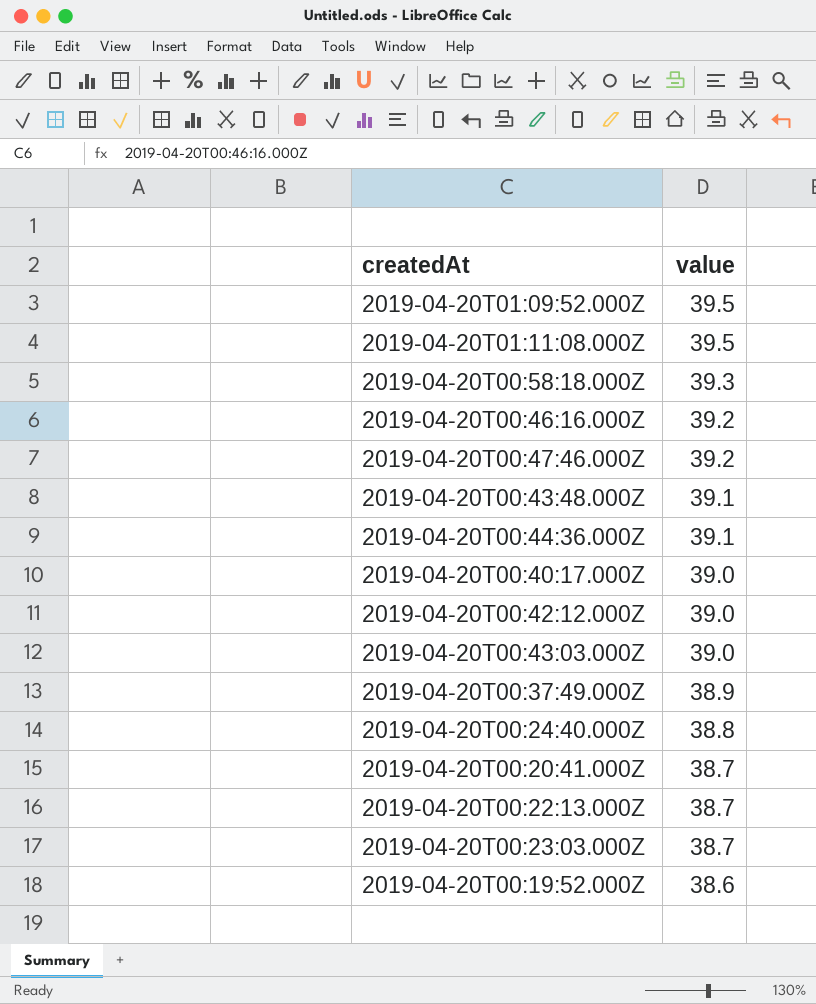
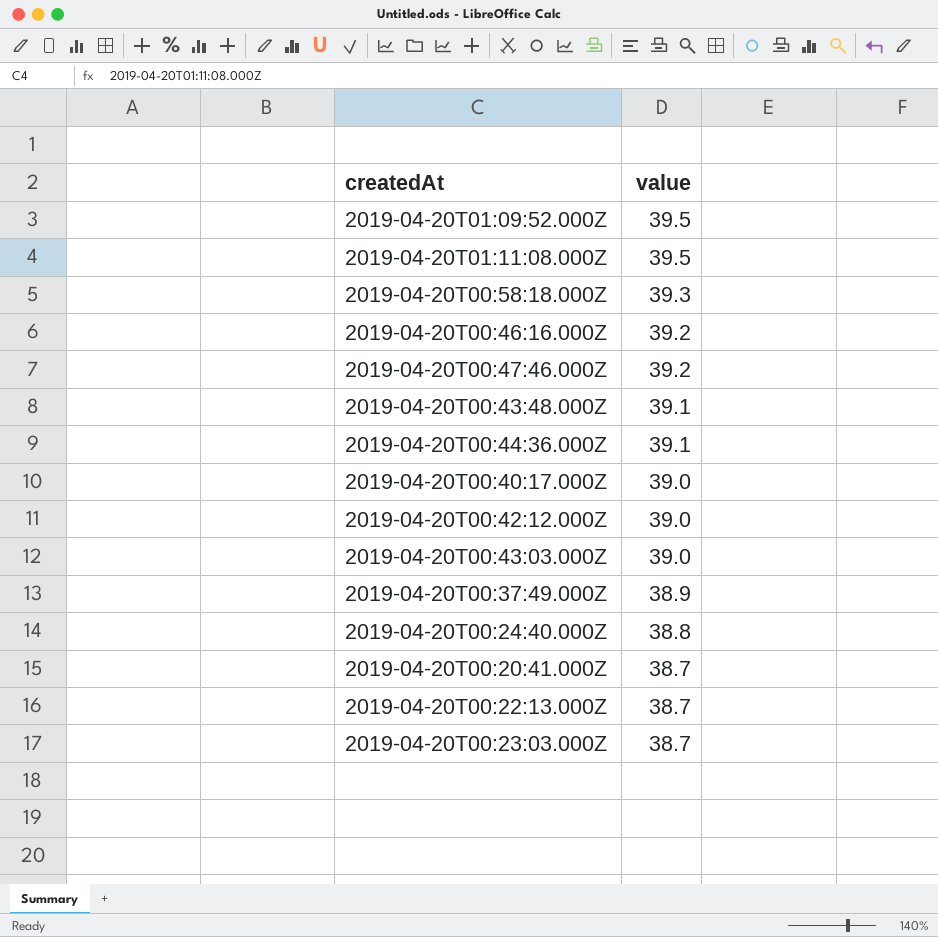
row 2019-04-20T00:19:52.000Z: 38.6 -> none

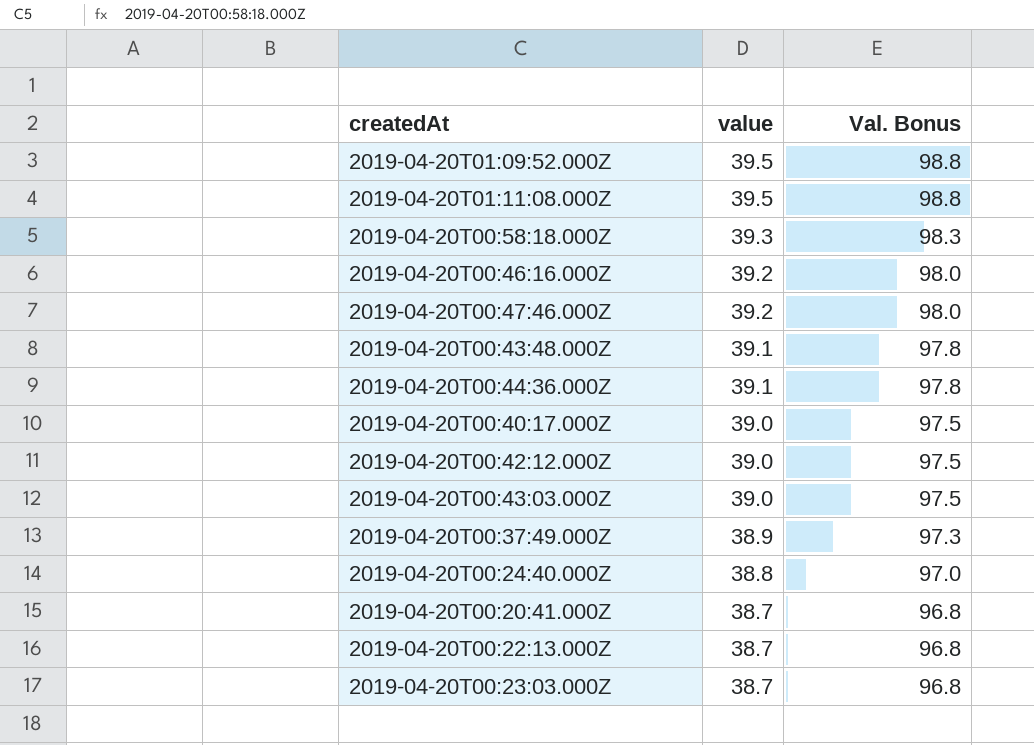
column Val. Bonus | formula: none -> [value] * 2.5

